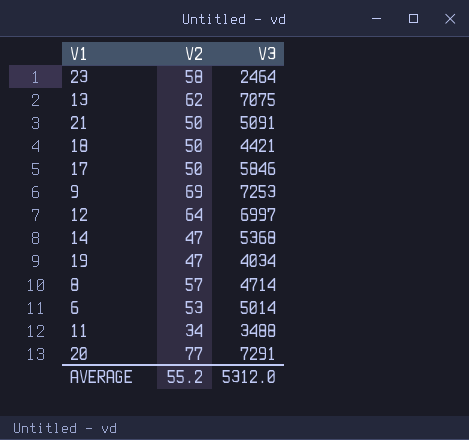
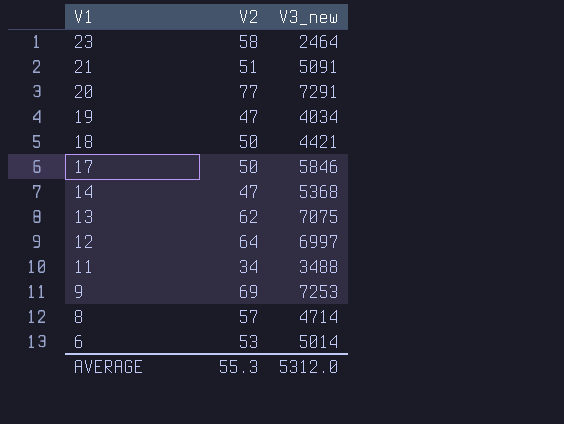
row order: none -> V1 descending
column name: V3 -> V3_new
21 | V2: 50 -> 51
AVERAGE | V2: 55.2 -> 55.3

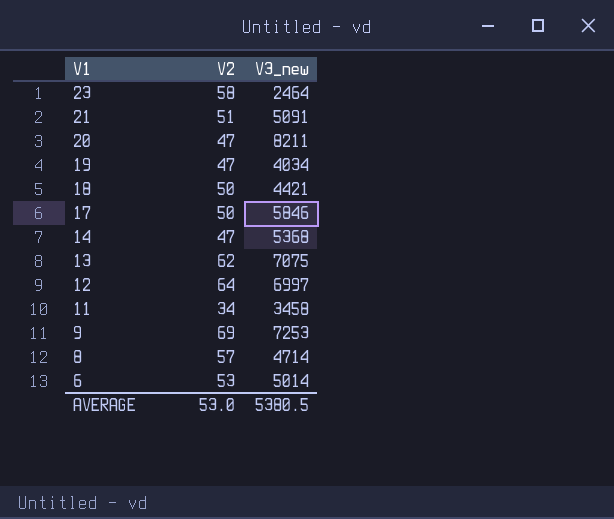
20 | V2: 77 -> 47
20 | V3_new: 7291 -> 8211
11 | V3_new: 3488 -> 3458
AVERAGE | V2: 55.3 -> 53.0
AVERAGE | V3_new: 5312.0 -> 5380.5

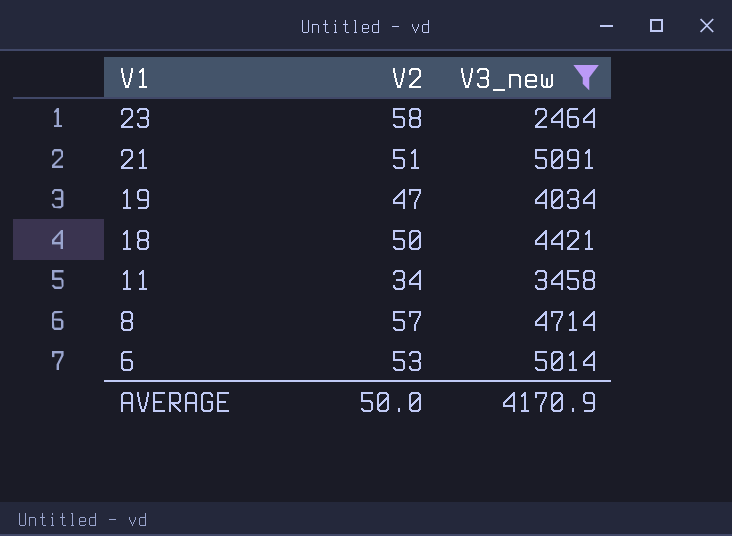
filter: none -> V3_new <= 5091
AVERAGE | V2: 53.0 -> 50.0
AVERAGE | V3_new: 5380.5 -> 4170.9

